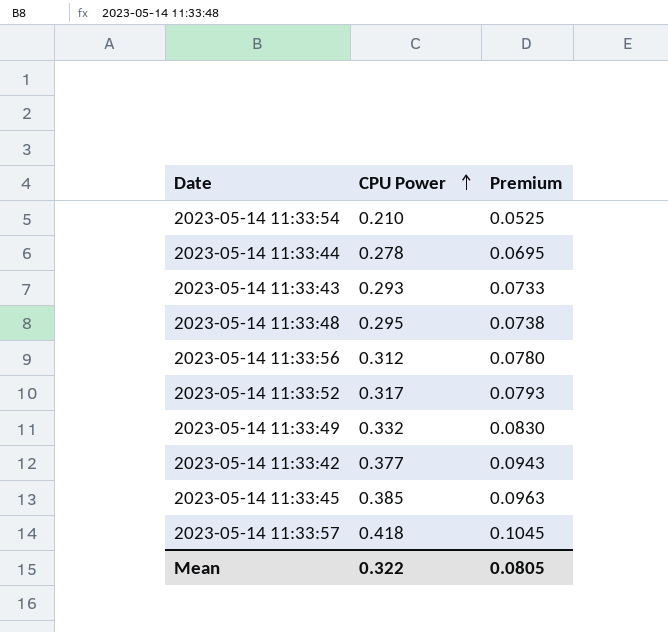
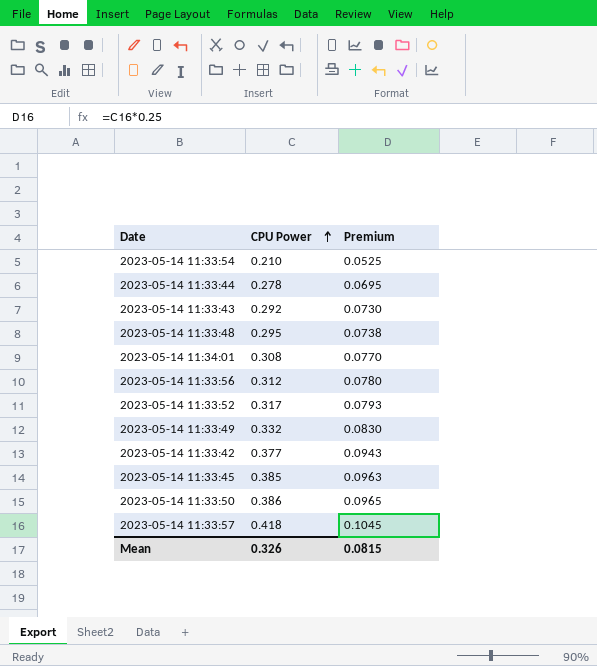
2023-05-14 11:33:43 | CPU Power: 0.293 -> 0.292
2023-05-14 11:33:43 | Premium: 0.0733 -> 0.0730
row 2023-05-14 11:34:01: none -> 0.308 | 0.0770
row 2023-05-14 11:33:50: none -> 0.386 | 0.0965
Mean | CPU Power: 0.322 -> 0.326
Mean | Premium: 0.0805 -> 0.0815

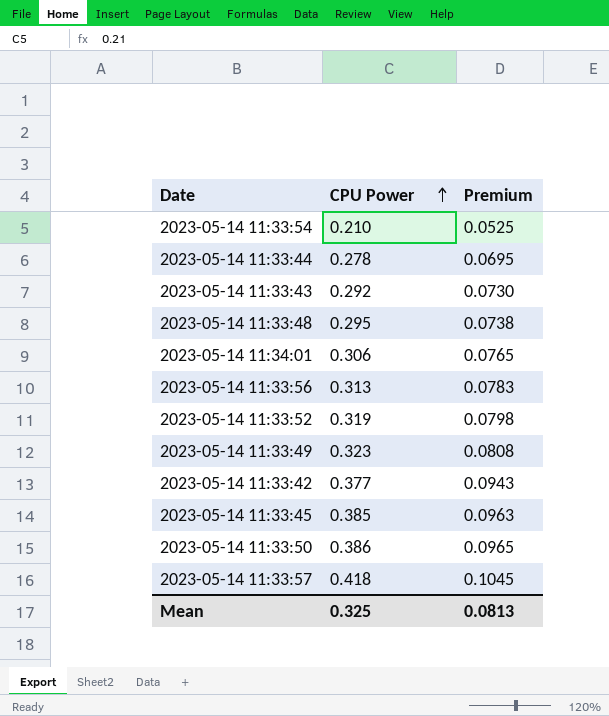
2023-05-14 11:34:01 | CPU Power: 0.308 -> 0.306
2023-05-14 11:34:01 | Premium: 0.0770 -> 0.0765
2023-05-14 11:33:56 | CPU Power: 0.312 -> 0.313
2023-05-14 11:33:56 | Premium: 0.0780 -> 0.0783
2023-05-14 11:33:52 | CPU Power: 0.317 -> 0.319
2023-05-14 11:33:52 | Premium: 0.0793 -> 0.0798
2023-05-14 11:33:49 | CPU Power: 0.332 -> 0.323
2023-05-14 11:33:49 | Premium: 0.0830 -> 0.0808
Mean | CPU Power: 0.326 -> 0.325
Mean | Premium: 0.0815 -> 0.0813

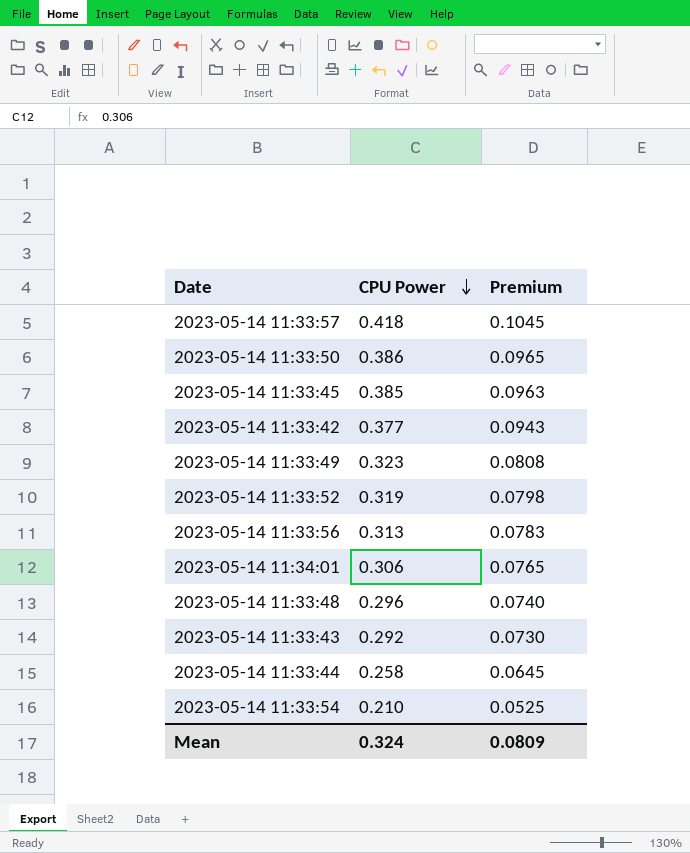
row order: CPU Power ascending -> CPU Power descending
2023-05-14 11:33:48 | CPU Power: 0.295 -> 0.296
2023-05-14 11:33:48 | Premium: 0.0738 -> 0.0740
2023-05-14 11:33:44 | CPU Power: 0.278 -> 0.258
2023-05-14 11:33:44 | Premium: 0.0695 -> 0.0645
Mean | CPU Power: 0.325 -> 0.324
Mean | Premium: 0.0813 -> 0.0809

